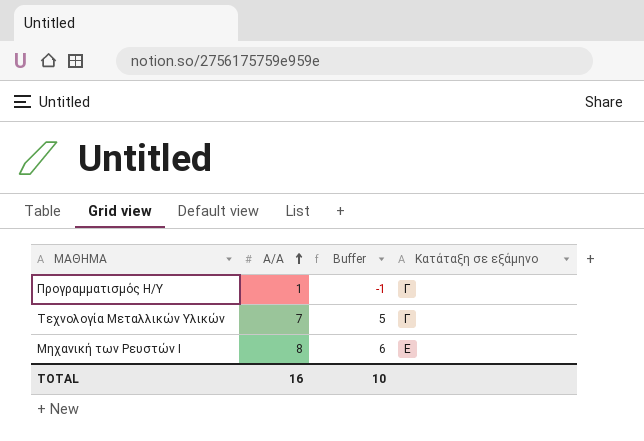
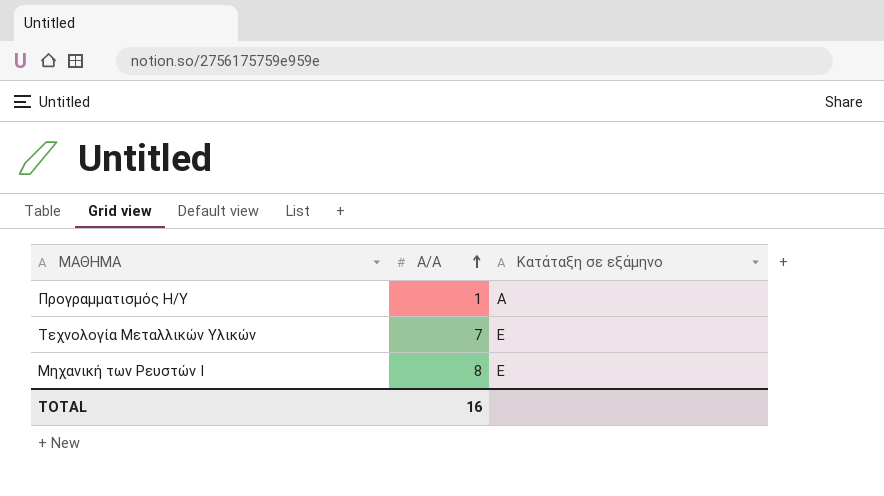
column Buffer | formula: [Α/Α] - 2 -> none
Προγραμματισμός Η/Υ | Κατάταξη σε εξάμηνο: Γ -> Α
Τεχνολογία Μεταλλικών Υλικών | Κατάταξη σε εξάμηνο: Γ -> Ε

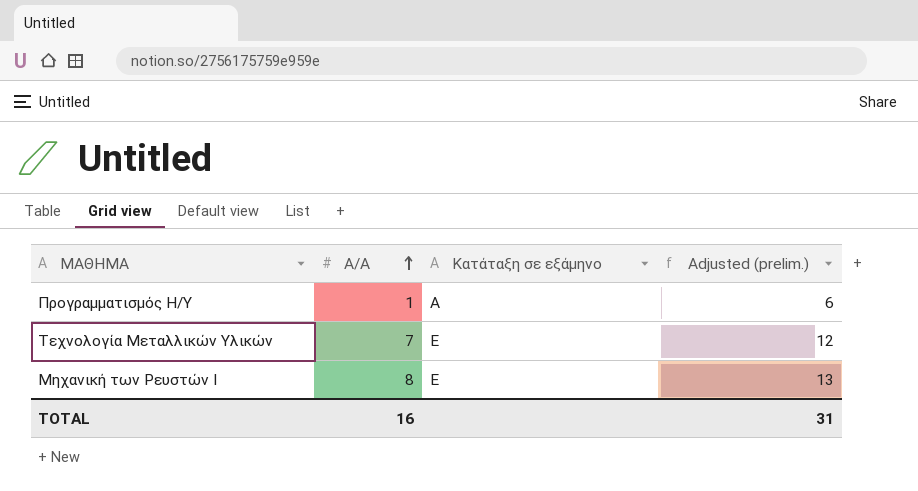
column Adjusted (prelim.) | formula: none -> [Α/Α] + 5

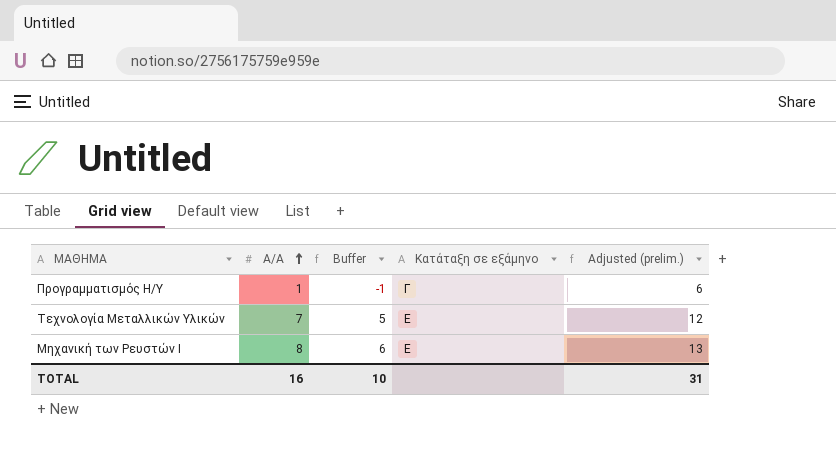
column Buffer | formula: none -> [Α/Α] - 2
Προγραμματισμός Η/Υ | Κατάταξη σε εξάμηνο: Α -> Γ

